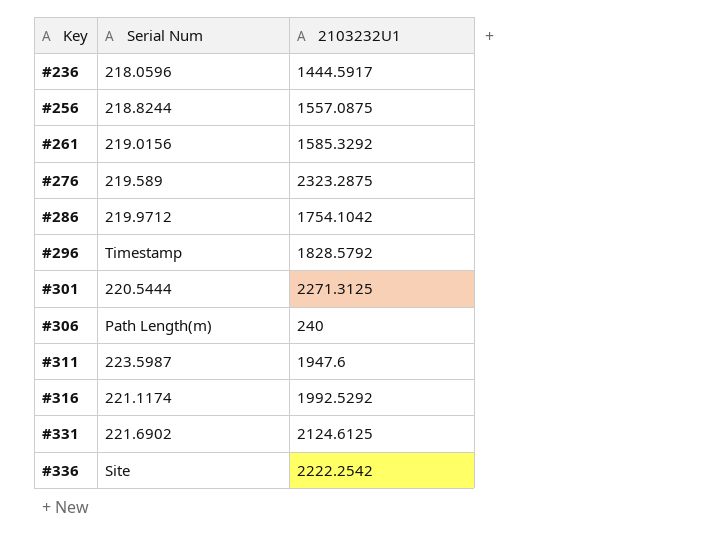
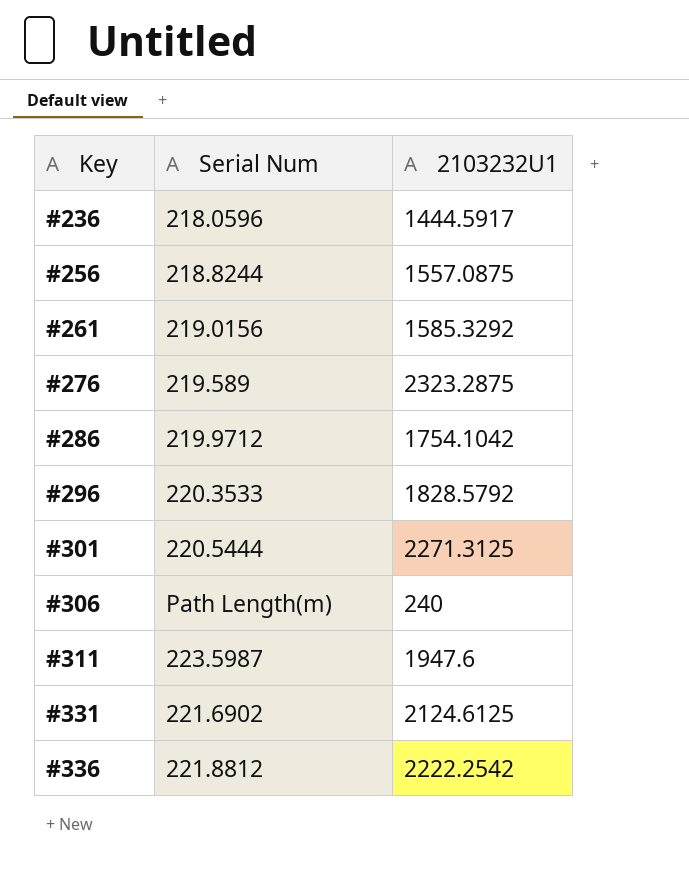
row #316: 221.1174 | 1992.5292 -> none
#296 | Serial Num: Timestamp -> 220.3533
#336 | Serial Num: Site -> 221.8812

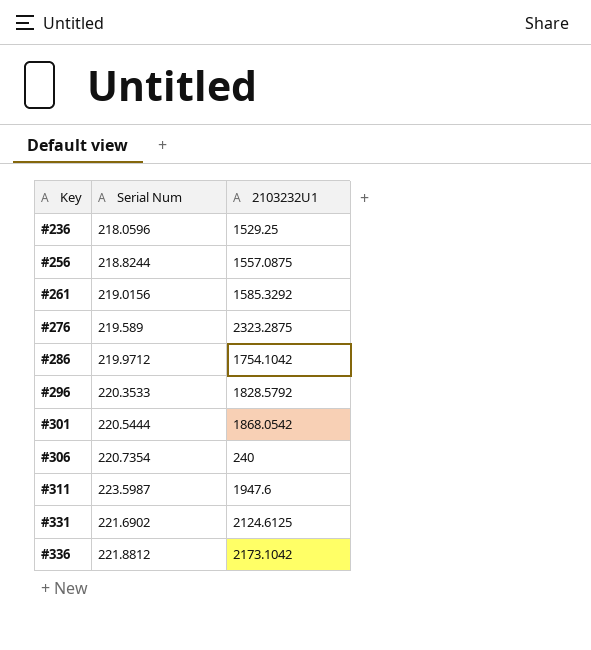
#236 | 2103232U1: 1444.5917 -> 1529.25
#301 | 2103232U1: 2271.3125 -> 1868.0542
#306 | Serial Num: Path Length(m) -> 220.7354
#336 | 2103232U1: 2222.2542 -> 2173.1042

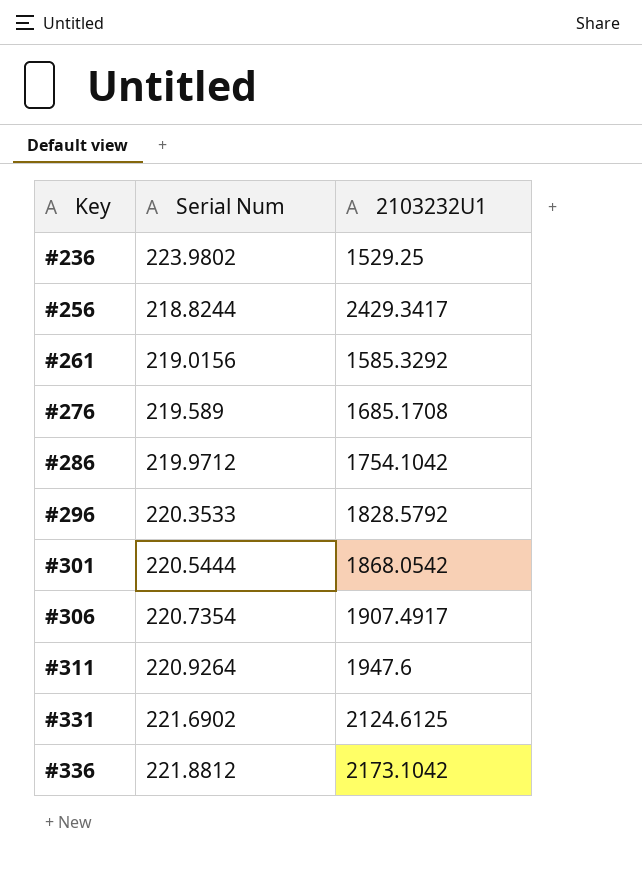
#236 | Serial Num: 218.0596 -> 223.9802
#256 | 2103232U1: 1557.0875 -> 2429.3417
#276 | 2103232U1: 2323.2875 -> 1685.1708
#306 | 2103232U1: 240 -> 1907.4917
#311 | Serial Num: 223.5987 -> 220.9264

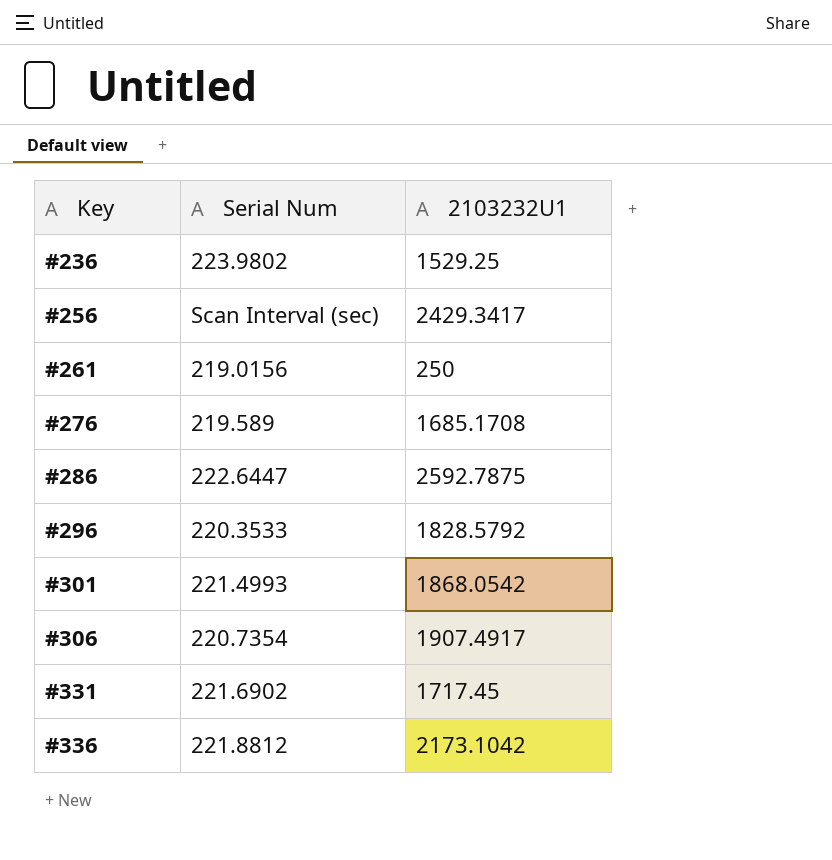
row #311: 220.9264 | 1947.6 -> none
#256 | Serial Num: 218.8244 -> Scan Interval (sec)
#261 | 2103232U1: 1585.3292 -> 250
#286 | Serial Num: 219.9712 -> 222.6447
#286 | 2103232U1: 1754.1042 -> 2592.7875
#301 | Serial Num: 220.5444 -> 221.4993
#331 | 2103232U1: 2124.6125 -> 1717.45

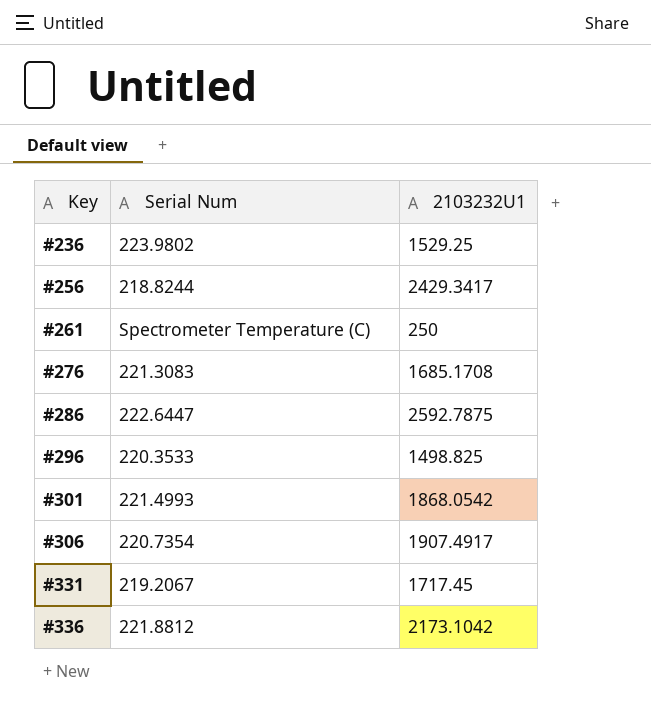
#256 | Serial Num: Scan Interval (sec) -> 218.8244
#261 | Serial Num: 219.0156 -> Spectrometer Temperature (C)
#276 | Serial Num: 219.589 -> 221.3083
#296 | 2103232U1: 1828.5792 -> 1498.825
#331 | Serial Num: 221.6902 -> 219.2067

